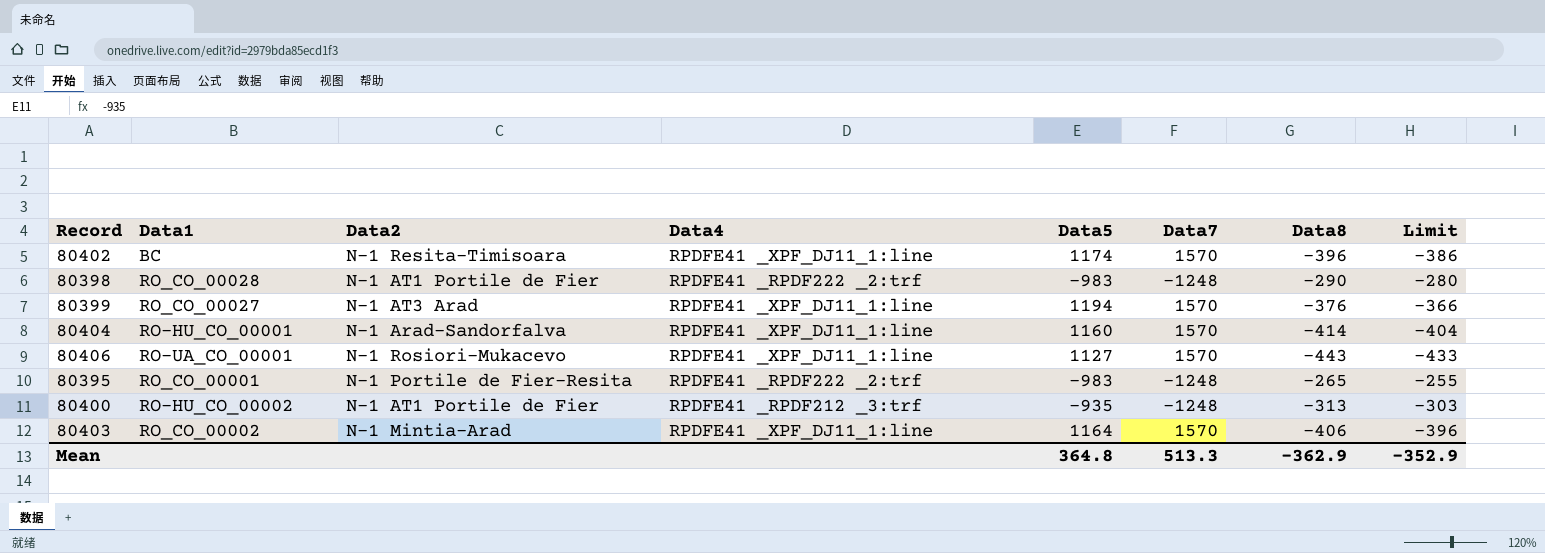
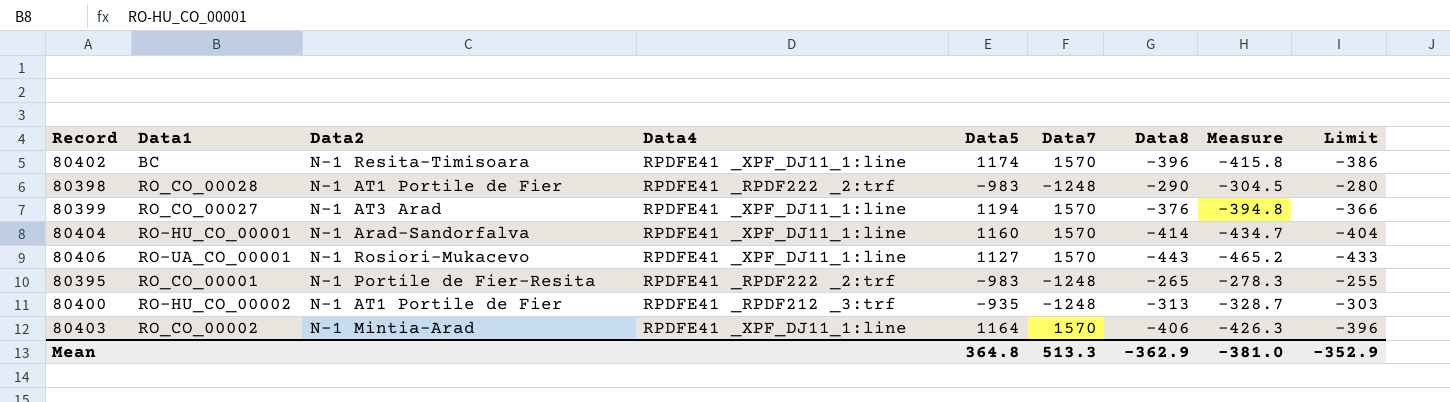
column Measure | formula: none -> [Data8] * 1.05

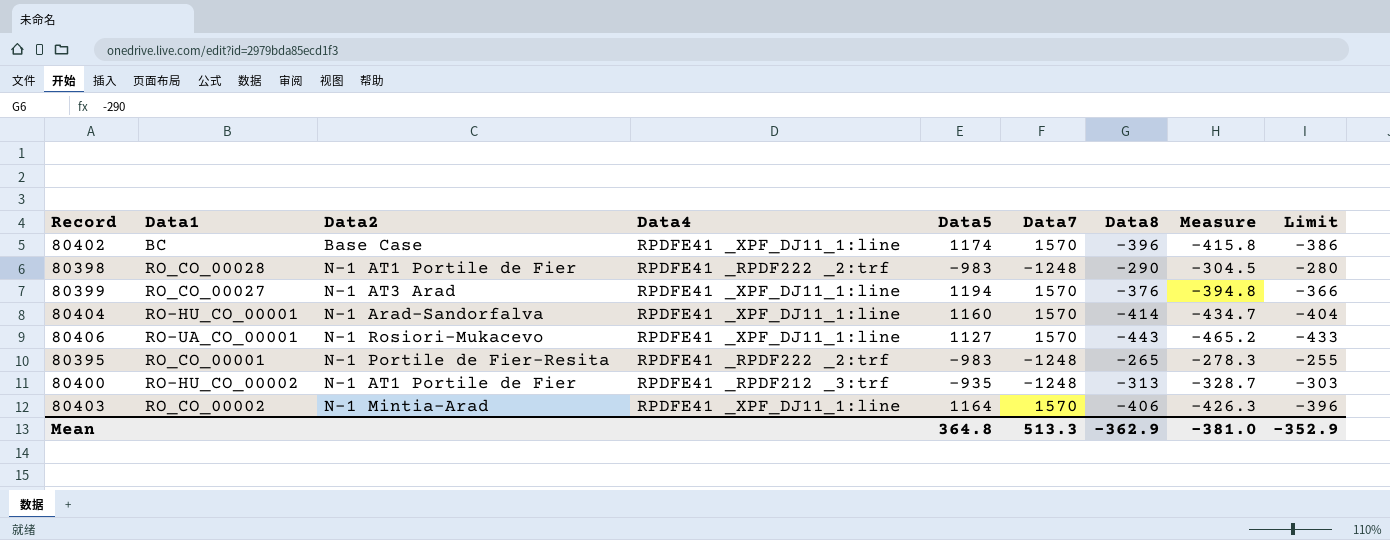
80402 | Data2: N-1 Resita-Timisoara -> Base Case

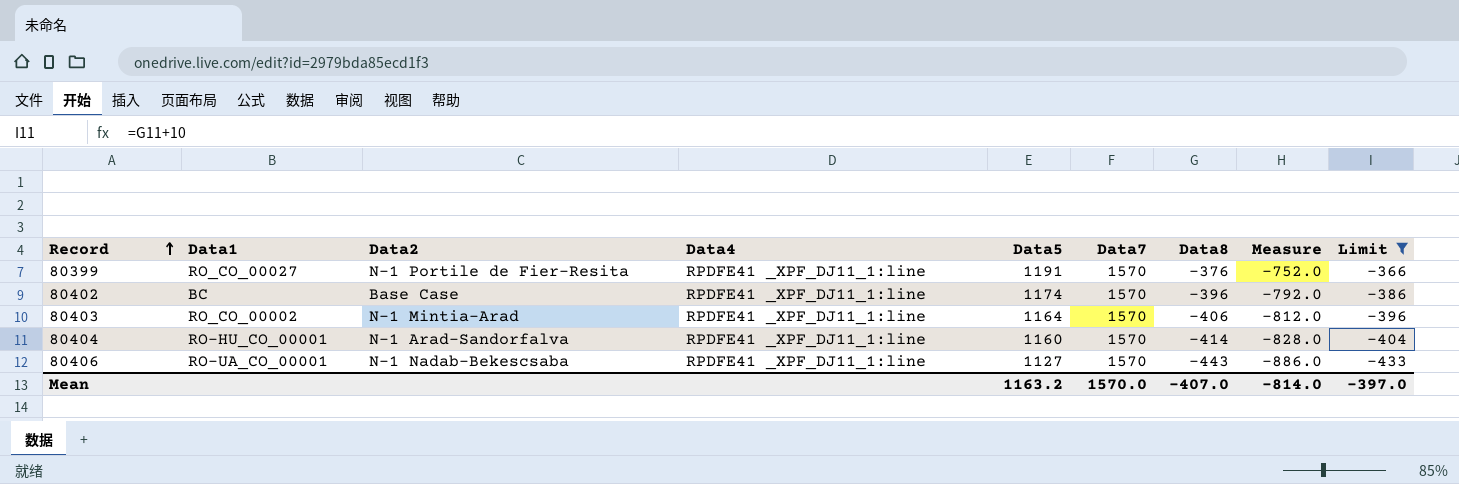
filter: none -> Limit <= -366
row order: none -> Record ascending
column Measure | formula: [Data8] * 1.05 -> [Data8] * 2
80399 | Data2: N-1 AT3 Arad -> N-1 Portile de Fier-Resita
80399 | Data5: 1194 -> 1191
80406 | Data2: N-1 Rosiori-Mukacevo -> N-1 Nadab-Bekescsaba
Mean | Data5: 364.8 -> 1163.2
Mean | Data7: 513.3 -> 1570.0
Mean | Data8: -362.9 -> -407.0
Mean | Measure: -381.0 -> -814.0
Mean | Limit: -352.9 -> -397.0

